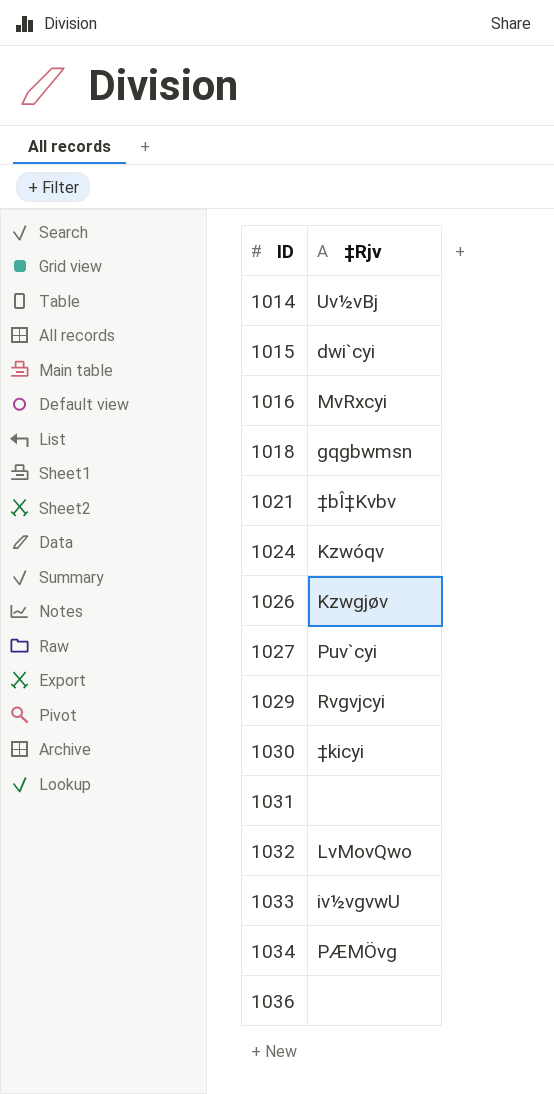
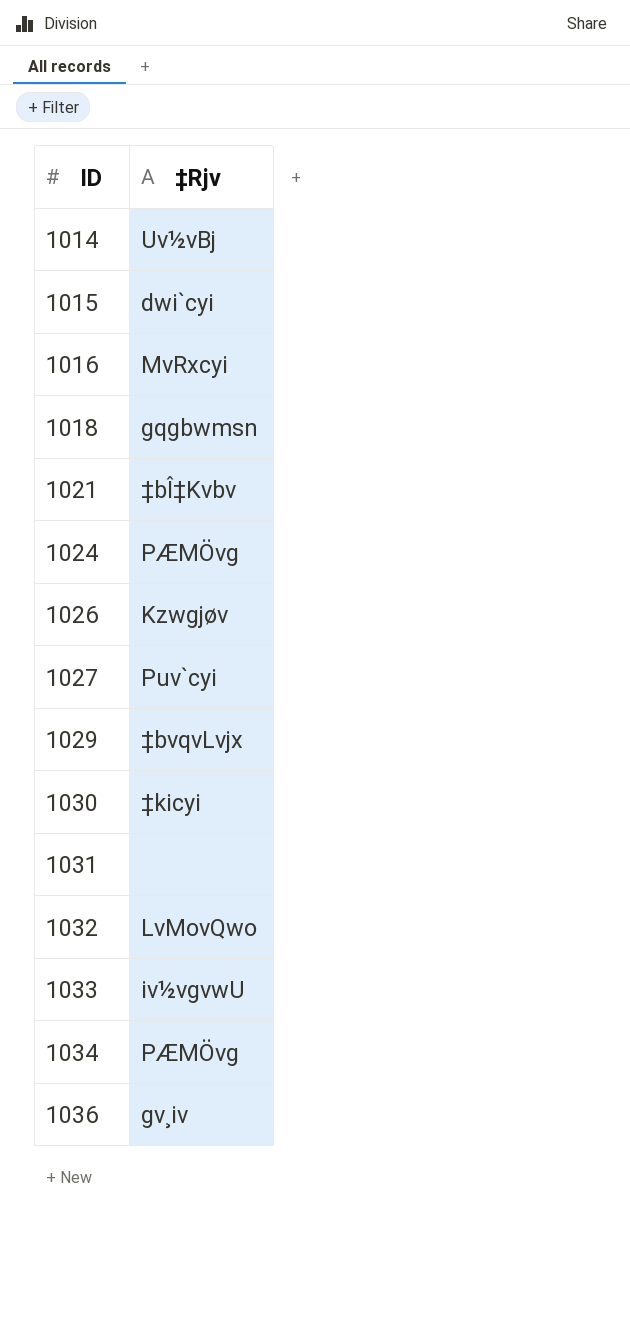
1024 | ‡Rjv: Kzwóqv -> PÆMÖvg
1029 | ‡Rjv: Rvgvjcyi -> ‡bvqvLvjx
1036 | ‡Rjv: none -> gv¸iv

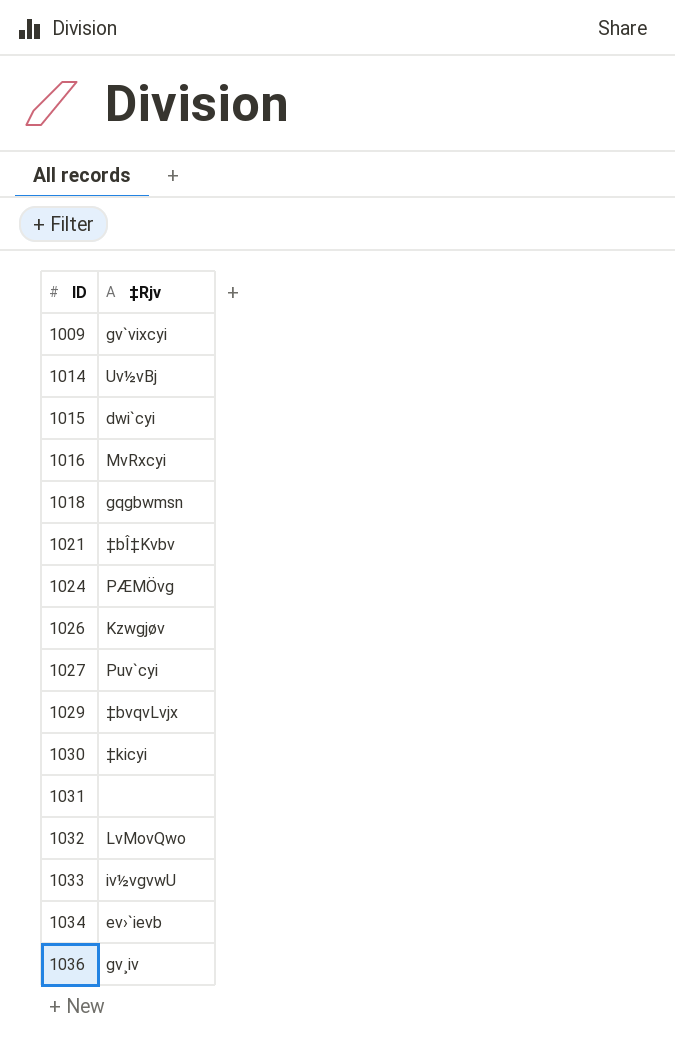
row 1009: none -> gv`vixcyi
1034 | ‡Rjv: PÆMÖvg -> ev›`ievb

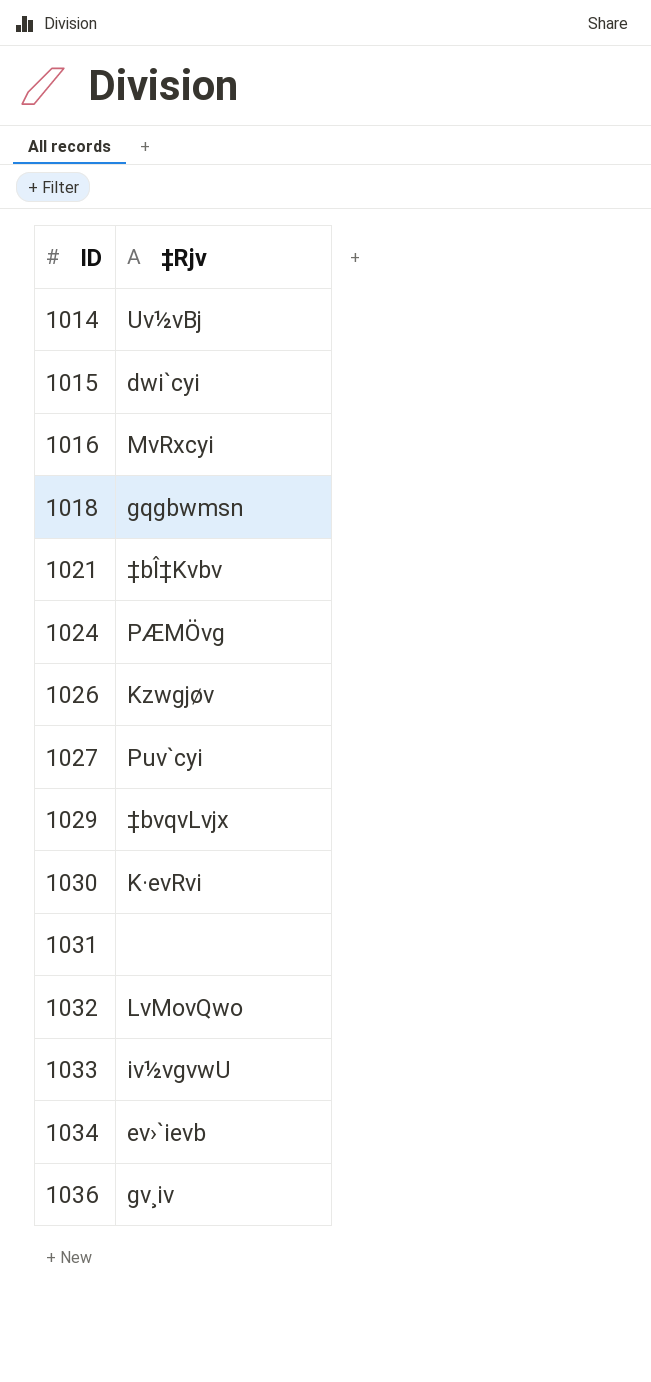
row 1009: gv`vixcyi -> none
1030 | ‡Rjv: ‡kicyi -> K·evRvi

